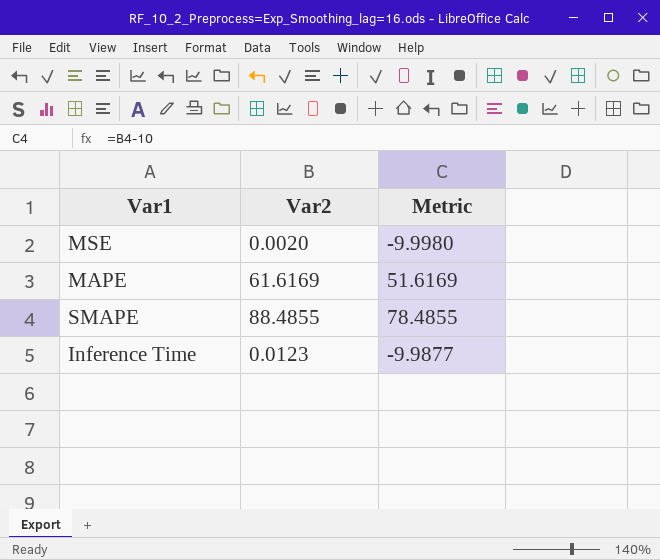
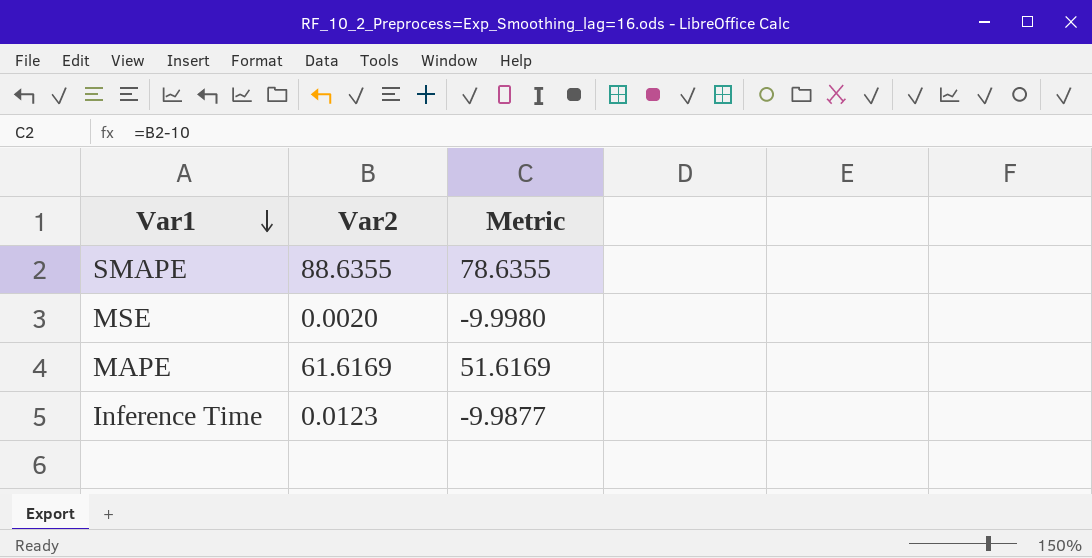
row order: none -> Var1 descending
SMAPE | Var2: 88.4855 -> 88.6355
SMAPE | Metric: 78.4855 -> 78.6355

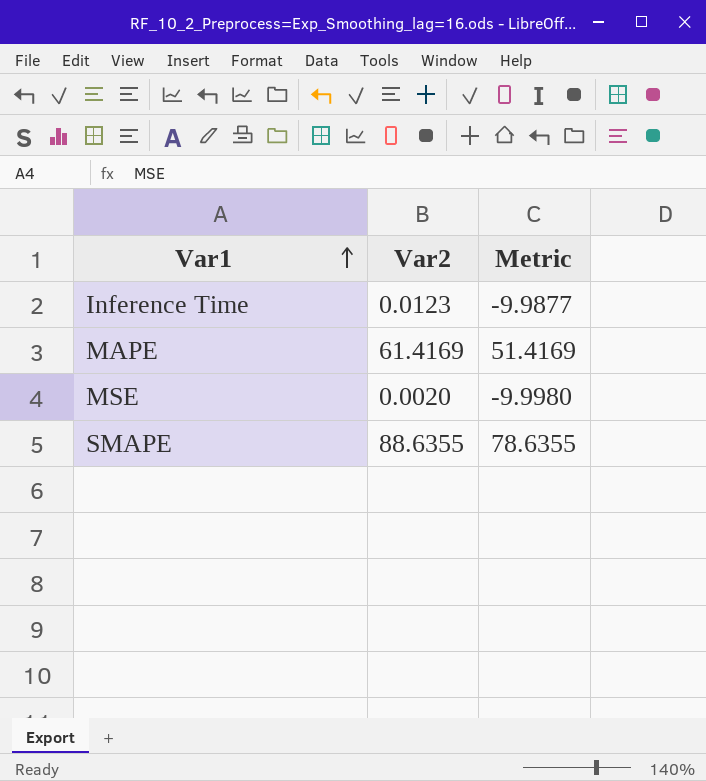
row order: Var1 descending -> Var1 ascending
MAPE | Var2: 61.6169 -> 61.4169
MAPE | Metric: 51.6169 -> 51.4169

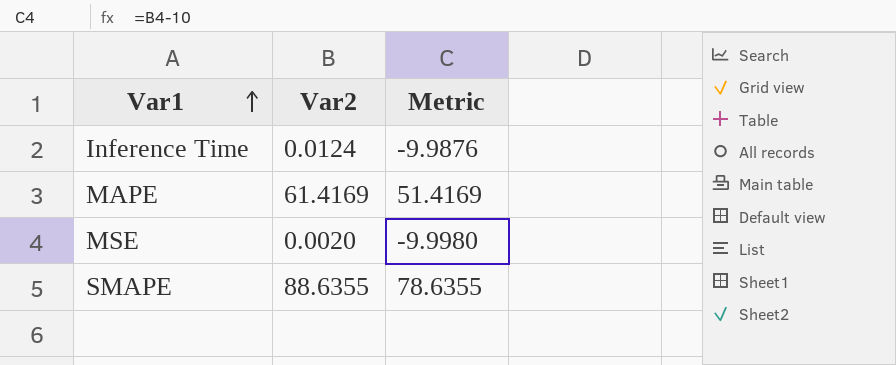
Inference Time | Var2: 0.0123 -> 0.0124
Inference Time | Metric: -9.9877 -> -9.9876

